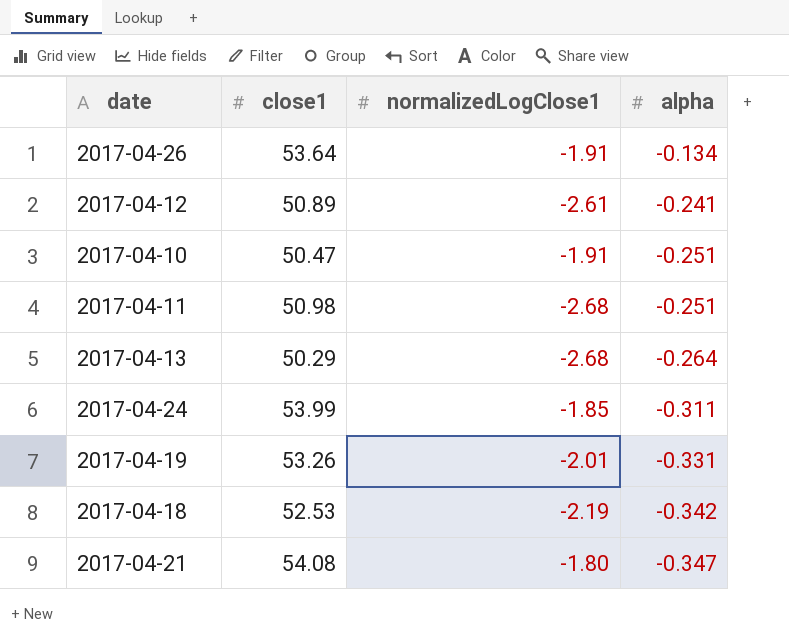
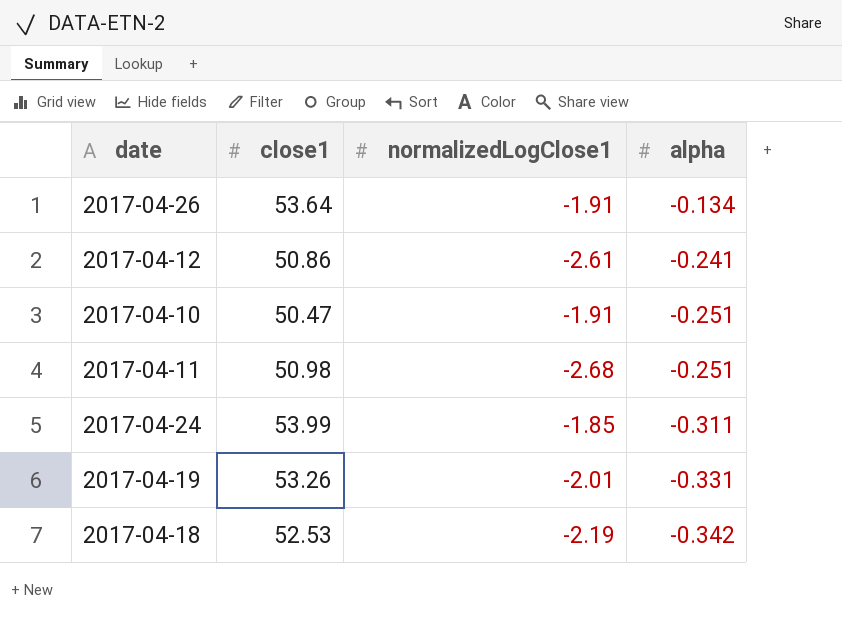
row 2017-04-13: 50.29 | -2.68 | -0.264 -> none
row 2017-04-21: 54.08 | -1.80 | -0.347 -> none
2017-04-12 | close1: 50.89 -> 50.86

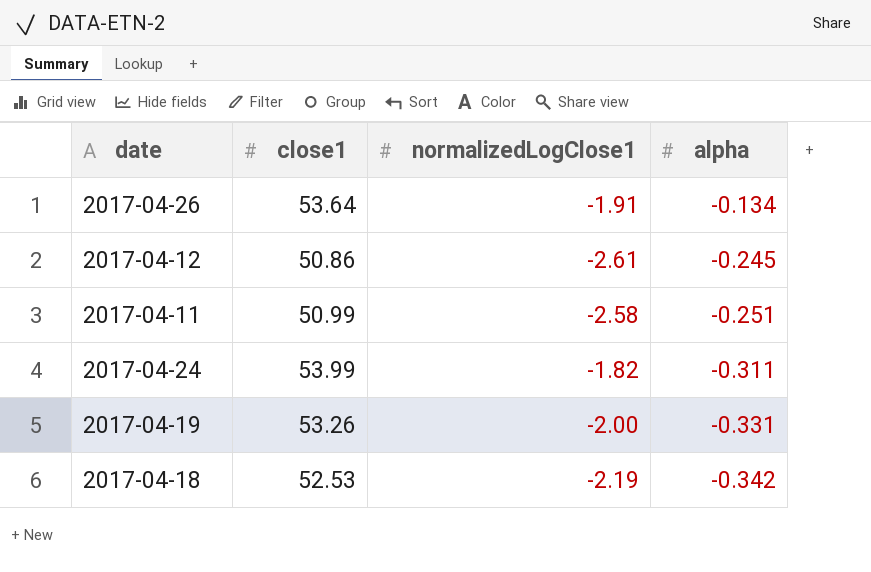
row 2017-04-10: 50.47 | -1.91 | -0.251 -> none
2017-04-12 | alpha: -0.241 -> -0.245
2017-04-11 | close1: 50.98 -> 50.99
2017-04-11 | normalizedLogClose1: -2.68 -> -2.58
2017-04-24 | normalizedLogClose1: -1.85 -> -1.82
2017-04-19 | normalizedLogClose1: -2.01 -> -2.00

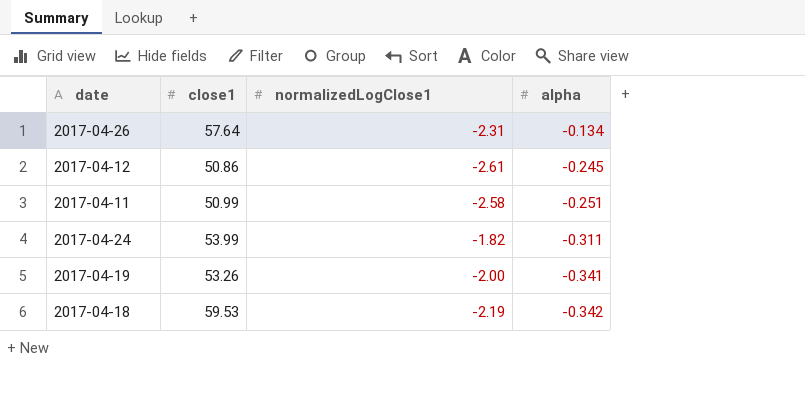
2017-04-26 | close1: 53.64 -> 57.64
2017-04-26 | normalizedLogClose1: -1.91 -> -2.31
2017-04-19 | alpha: -0.331 -> -0.341
2017-04-18 | close1: 52.53 -> 59.53

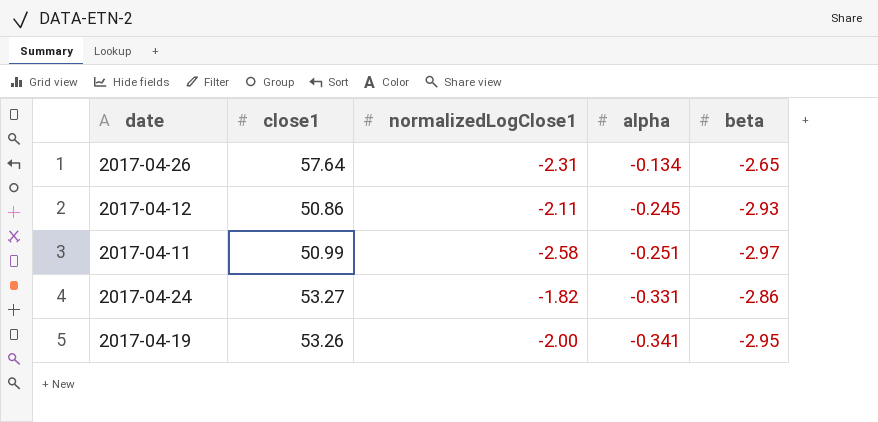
column beta | position: none -> 5
row 2017-04-18: 59.53 | -2.19 | -0.342 -> none
2017-04-12 | normalizedLogClose1: -2.61 -> -2.11
2017-04-24 | close1: 53.99 -> 53.27
2017-04-24 | alpha: -0.311 -> -0.331

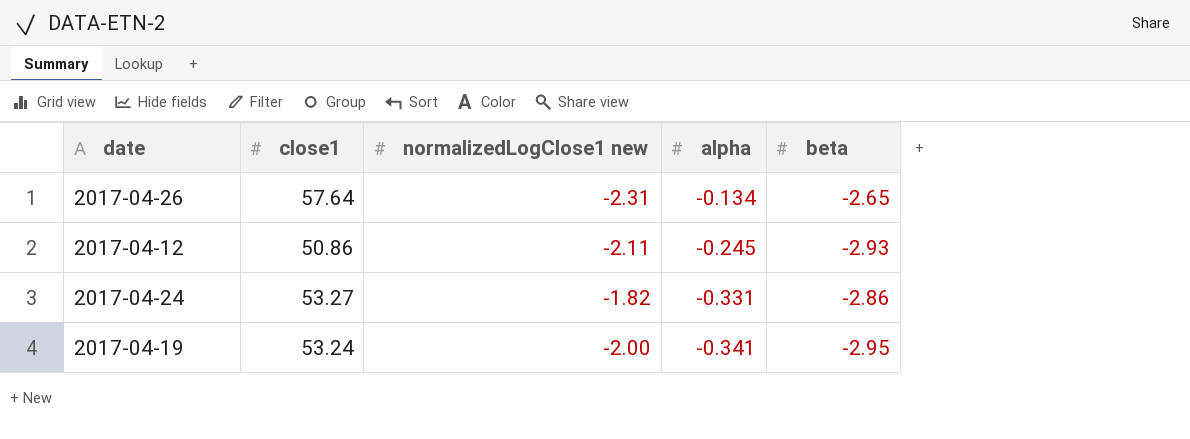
column name: normalizedLogClose1 -> normalizedLogClose1 new
row 2017-04-11: 50.99 | -2.58 | -0.251 | -2.97 -> none
2017-04-19 | close1: 53.26 -> 53.24

